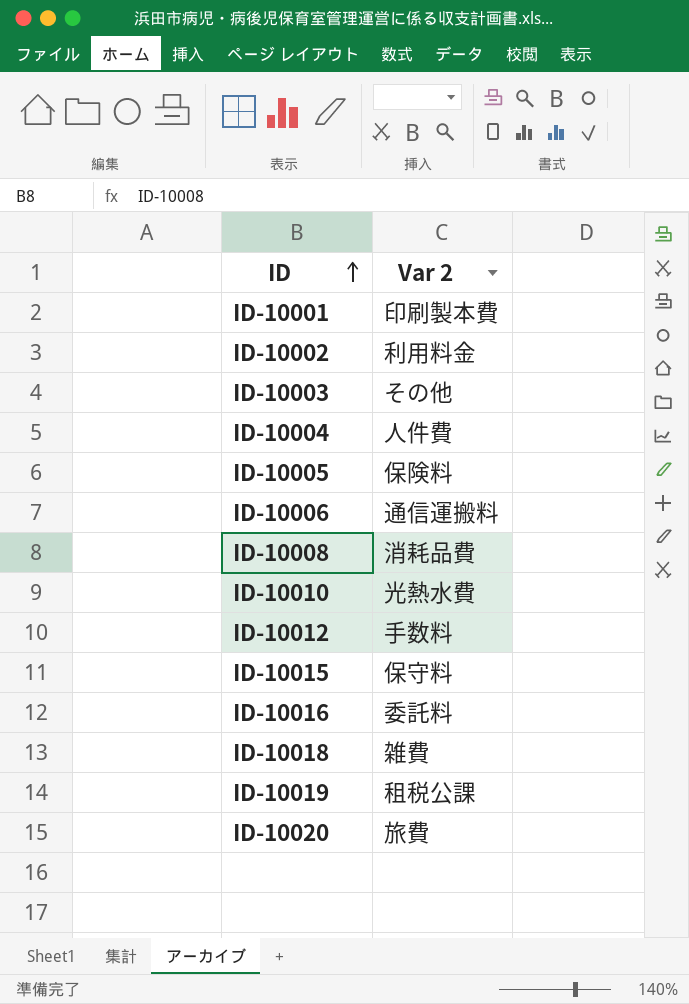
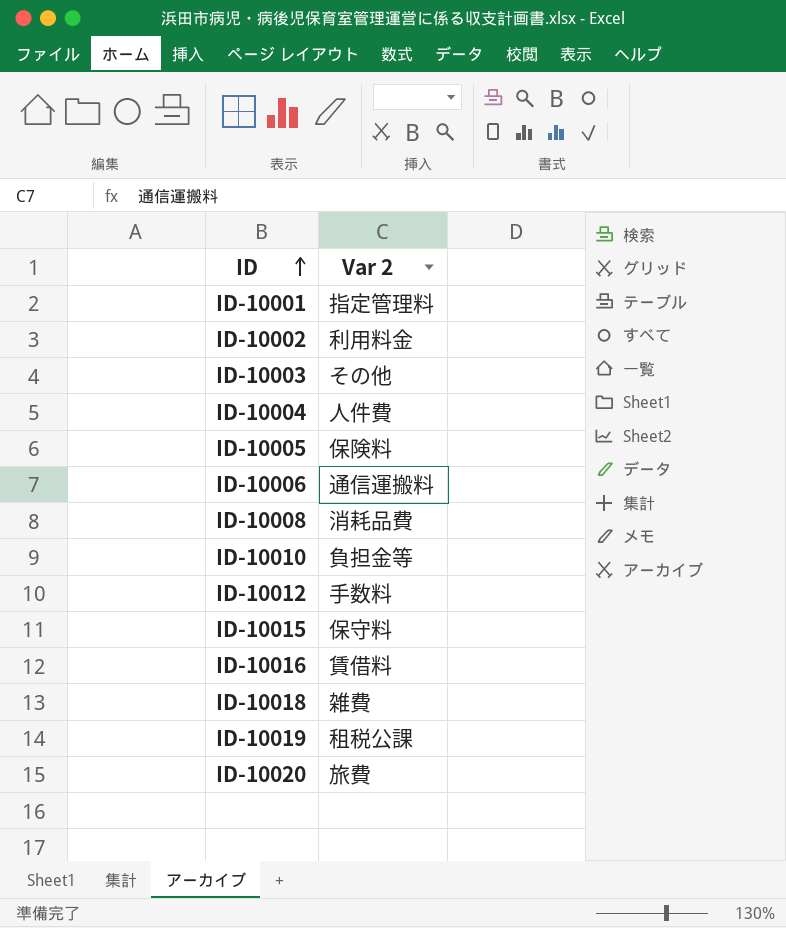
ID-10001 | Var 2: 印刷製本費 -> 指定管理料
ID-10010 | Var 2: 光熱水費 -> 負担金等
ID-10016 | Var 2: 委託料 -> 賃借料

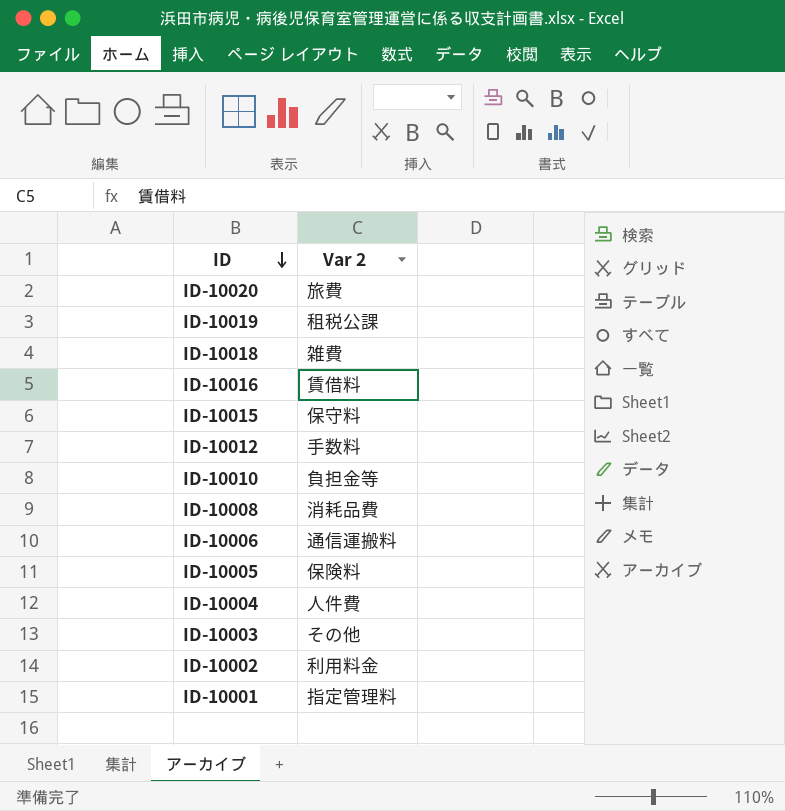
row order: ID ascending -> ID descending

